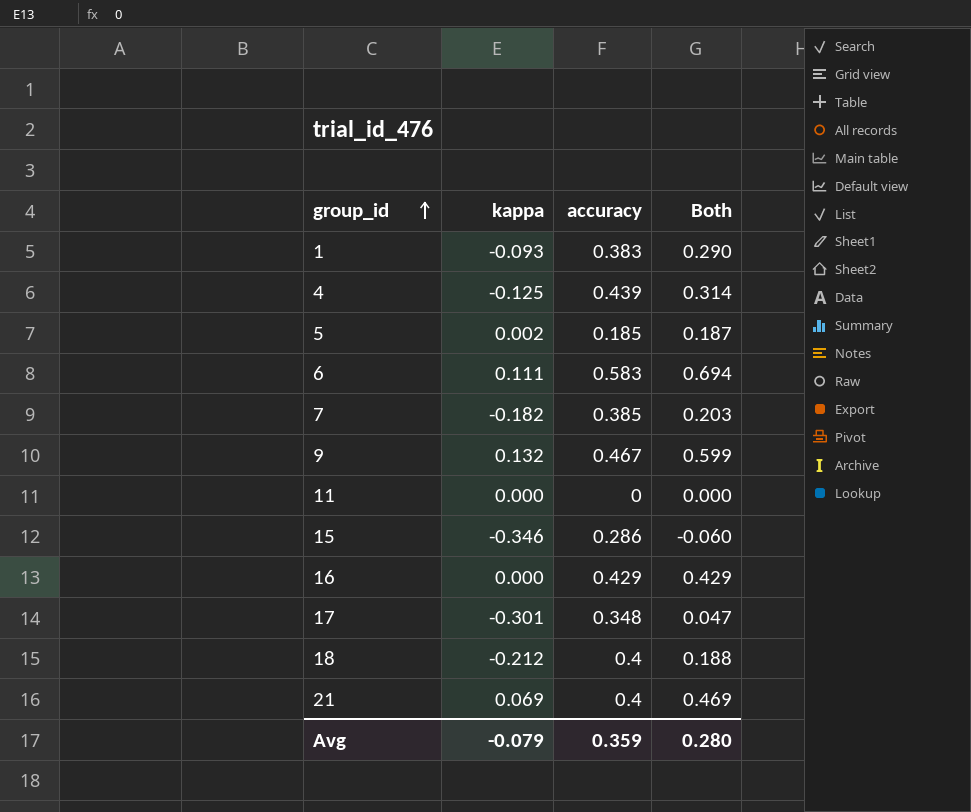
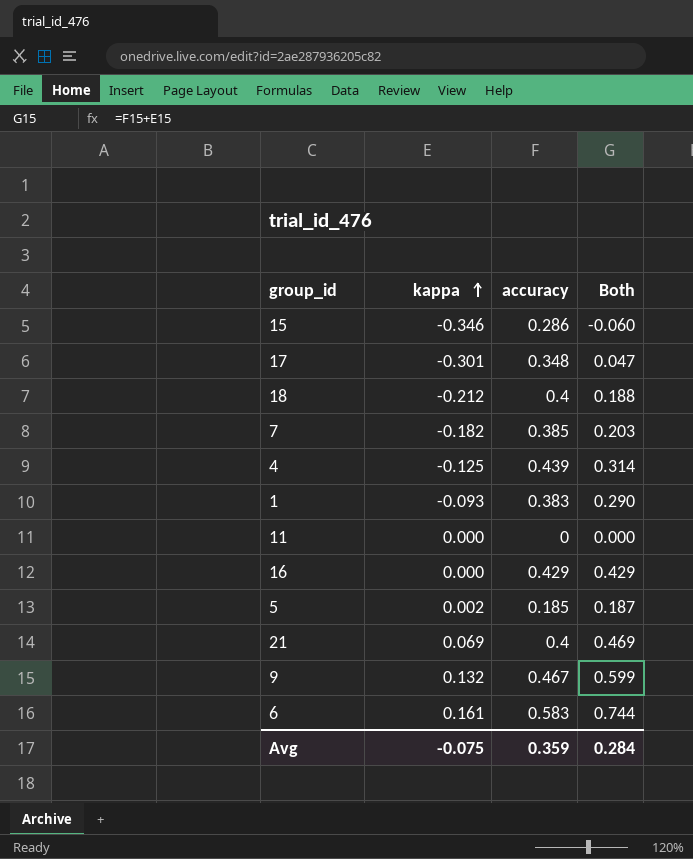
row order: group_id ascending -> kappa ascending
6 | kappa: 0.111 -> 0.161
6 | Both: 0.694 -> 0.744
Avg | kappa: -0.079 -> -0.075
Avg | Both: 0.280 -> 0.284

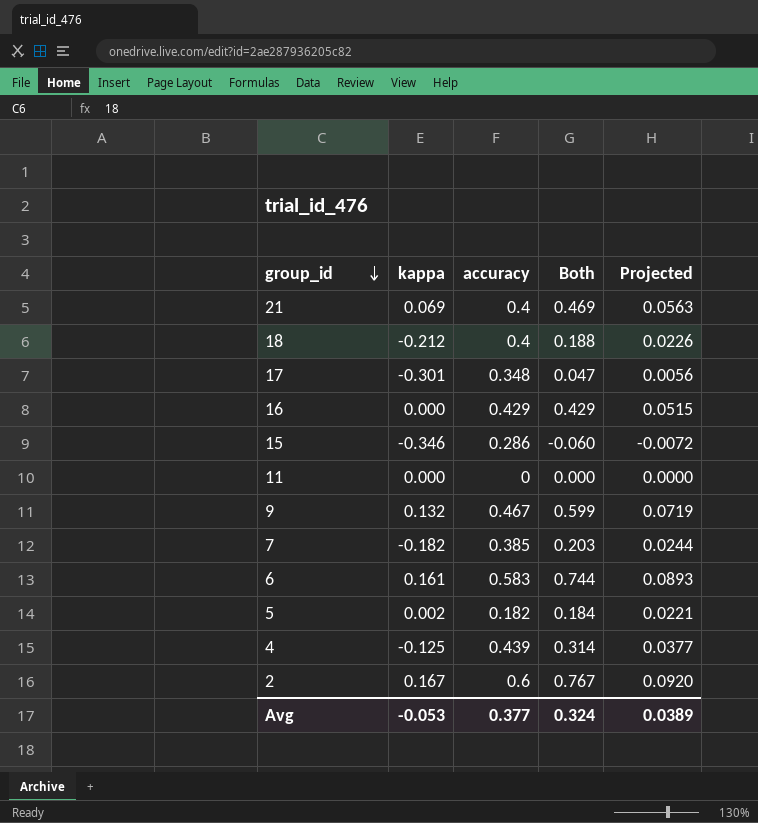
row order: kappa ascending -> group_id descending
column Projected | formula: none -> [Both] * 0.12
row 1: -0.093 | 0.383 | 0.290 -> none
5 | accuracy: 0.185 -> 0.182
5 | Both: 0.187 -> 0.184
row 2: none -> 0.167 | 0.6 | 0.767 | 0.0920
Avg | kappa: -0.075 -> -0.053
Avg | accuracy: 0.359 -> 0.377
Avg | Both: 0.284 -> 0.324

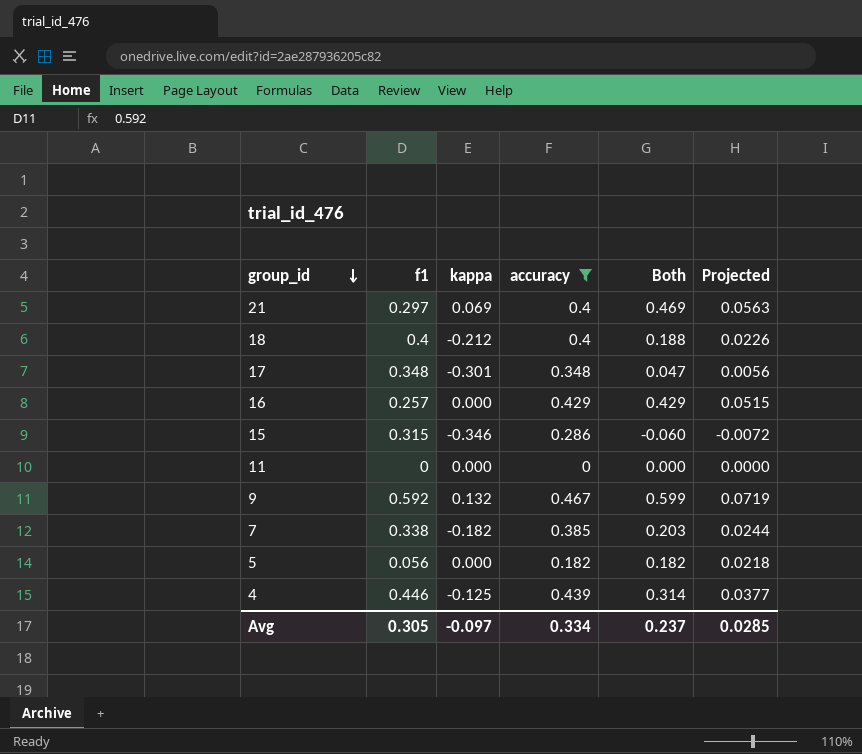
filter: none -> accuracy <= 0.467
column f1 | position: none -> 2
5 | kappa: 0.002 -> 0.000
5 | Both: 0.184 -> 0.182
5 | Projected: 0.0221 -> 0.0218
Avg | kappa: -0.053 -> -0.097
Avg | accuracy: 0.377 -> 0.334
Avg | Both: 0.324 -> 0.237
Avg | Projected: 0.0389 -> 0.0285

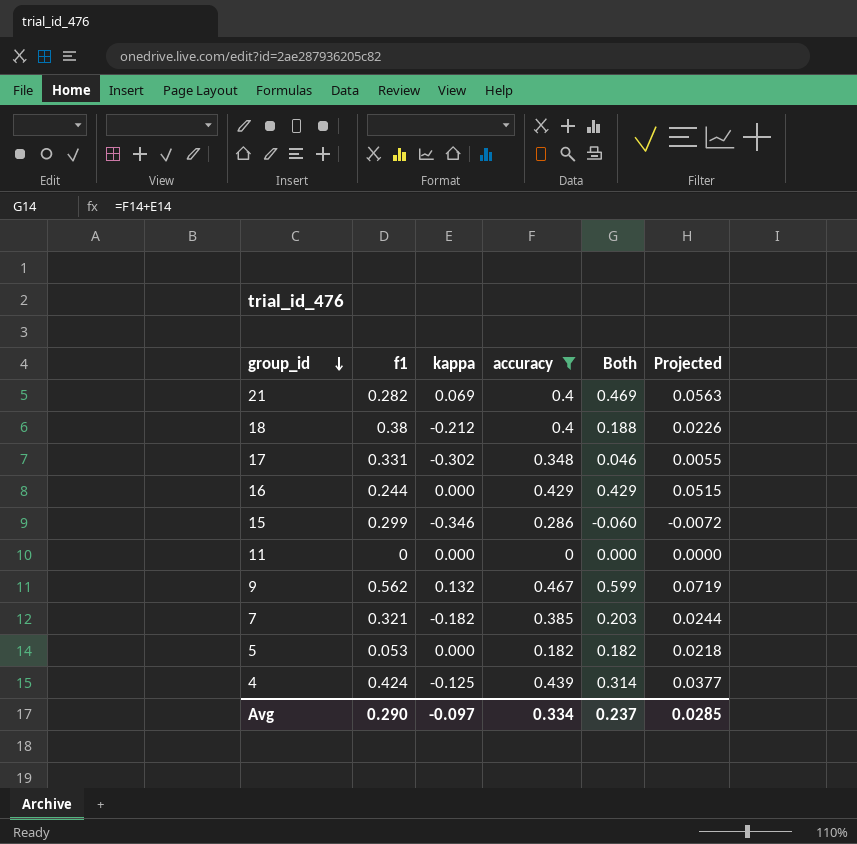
21 | f1: 0.297 -> 0.282
18 | f1: 0.4 -> 0.38
17 | f1: 0.348 -> 0.331
17 | kappa: -0.301 -> -0.302
17 | Both: 0.047 -> 0.046
17 | Projected: 0.0056 -> 0.0055
16 | f1: 0.257 -> 0.244
15 | f1: 0.315 -> 0.299
9 | f1: 0.592 -> 0.562
7 | f1: 0.338 -> 0.321
5 | f1: 0.056 -> 0.053
4 | f1: 0.446 -> 0.424
Avg | f1: 0.305 -> 0.290

